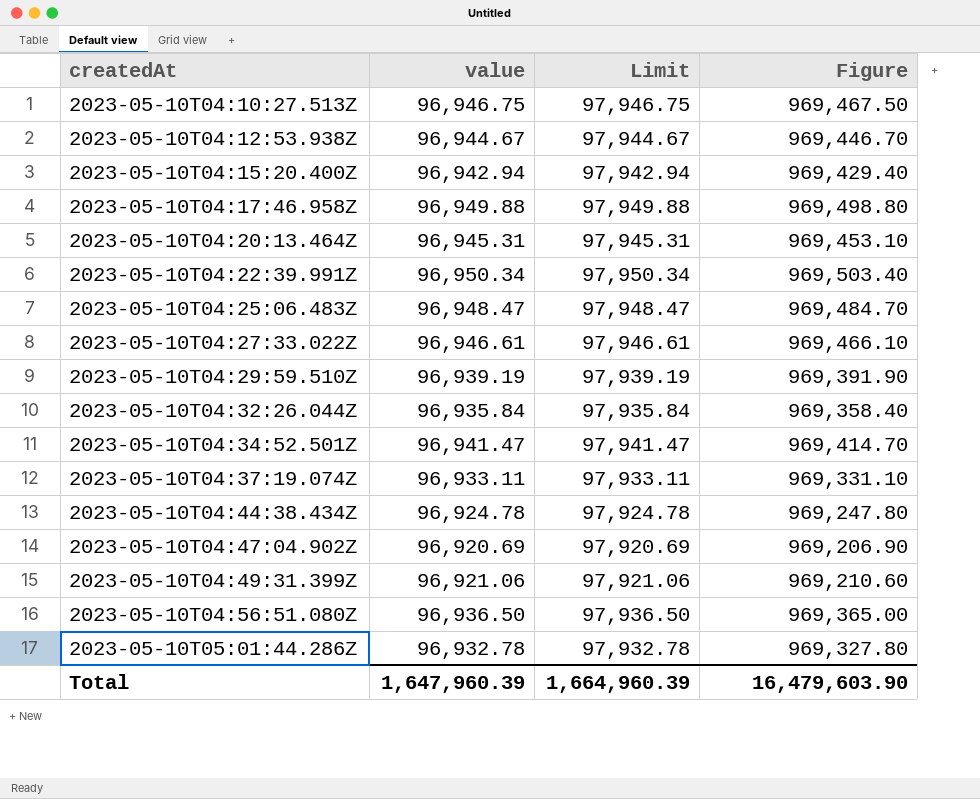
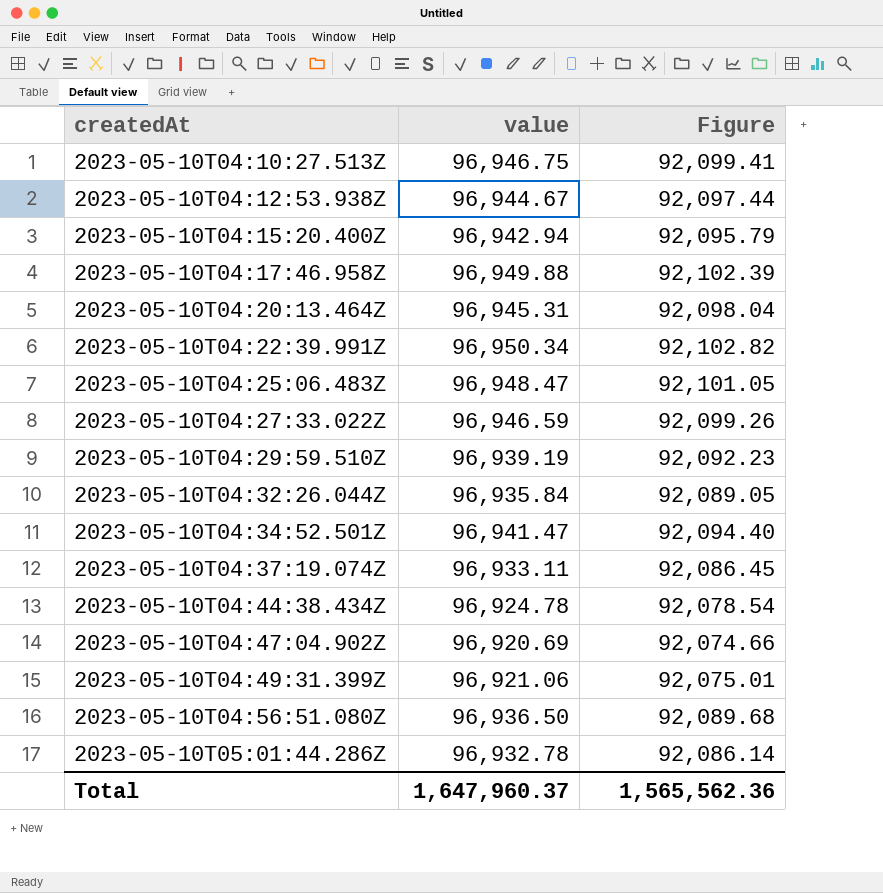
column Limit | formula: [value] + 1000 -> none
column Figure | formula: [value] * 10 -> [value] * 0.95
2023-05-10T04:27:33.022Z | value: 96,946.61 -> 96,946.59
Total | value: 1,647,960.39 -> 1,647,960.37
Total | Figure: 16,479,603.90 -> 1,565,562.36

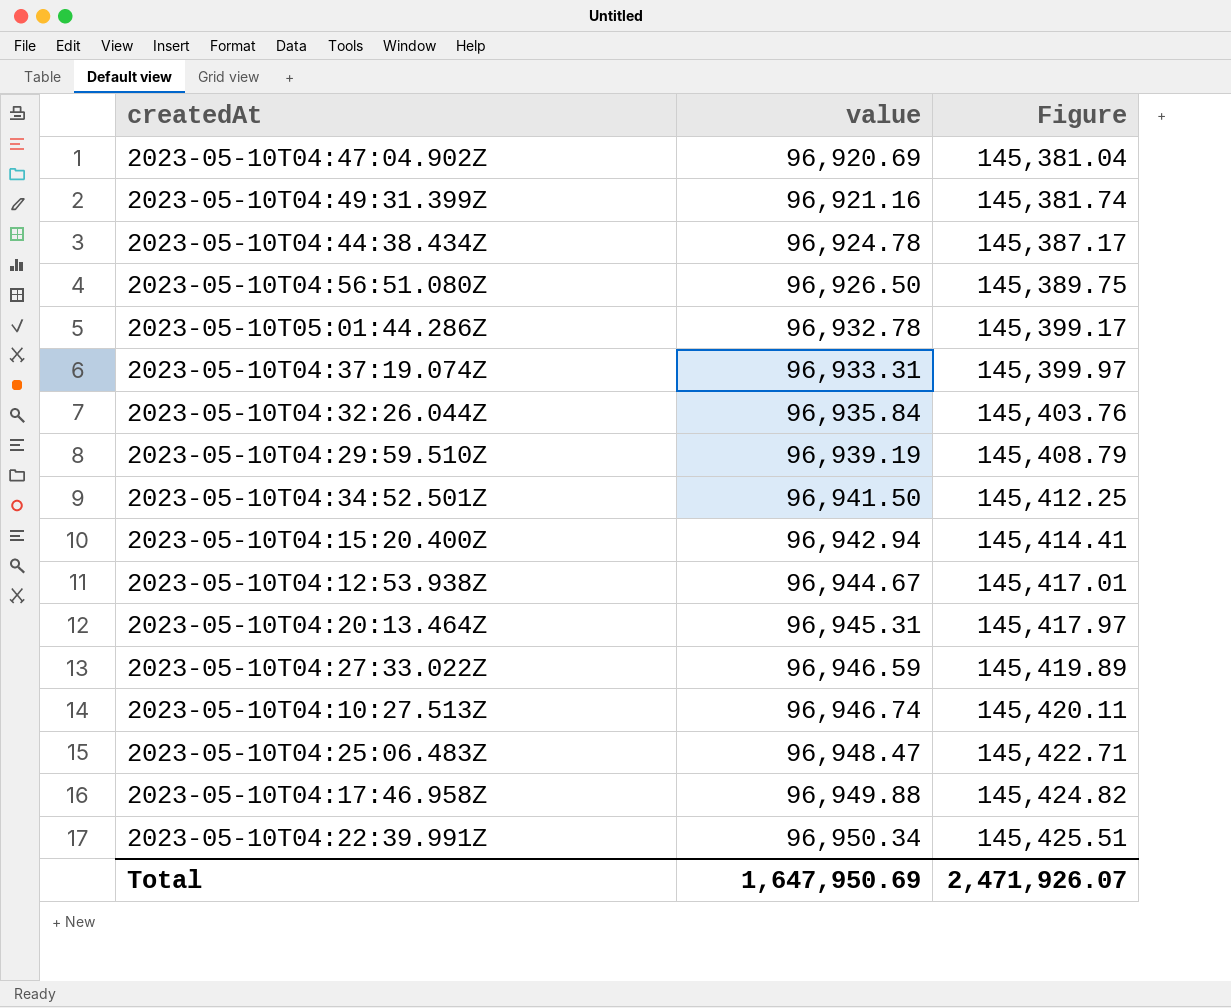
row order: createdAt ascending -> value ascending
column Figure | formula: [value] * 0.95 -> [value] * 1.5
2023-05-10T04:49:31.399Z | value: 96,921.06 -> 96,921.16
2023-05-10T04:56:51.080Z | value: 96,936.50 -> 96,926.50
2023-05-10T04:37:19.074Z | value: 96,933.11 -> 96,933.31
2023-05-10T04:34:52.501Z | value: 96,941.47 -> 96,941.50
2023-05-10T04:10:27.513Z | value: 96,946.75 -> 96,946.74
Total | value: 1,647,960.37 -> 1,647,950.69
Total | Figure: 1,565,562.36 -> 2,471,926.07

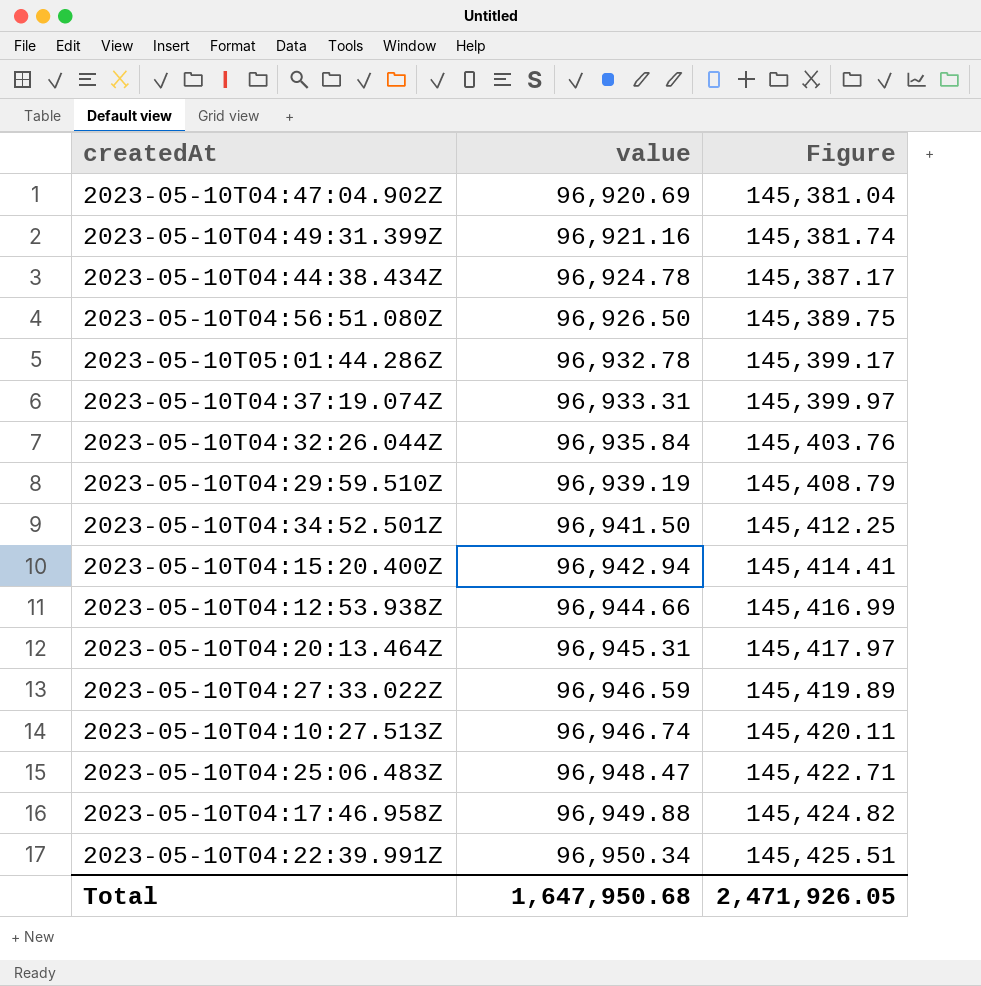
2023-05-10T04:12:53.938Z | value: 96,944.67 -> 96,944.66
2023-05-10T04:12:53.938Z | Figure: 145,417.01 -> 145,416.99
Total | value: 1,647,950.69 -> 1,647,950.68
Total | Figure: 2,471,926.07 -> 2,471,926.05

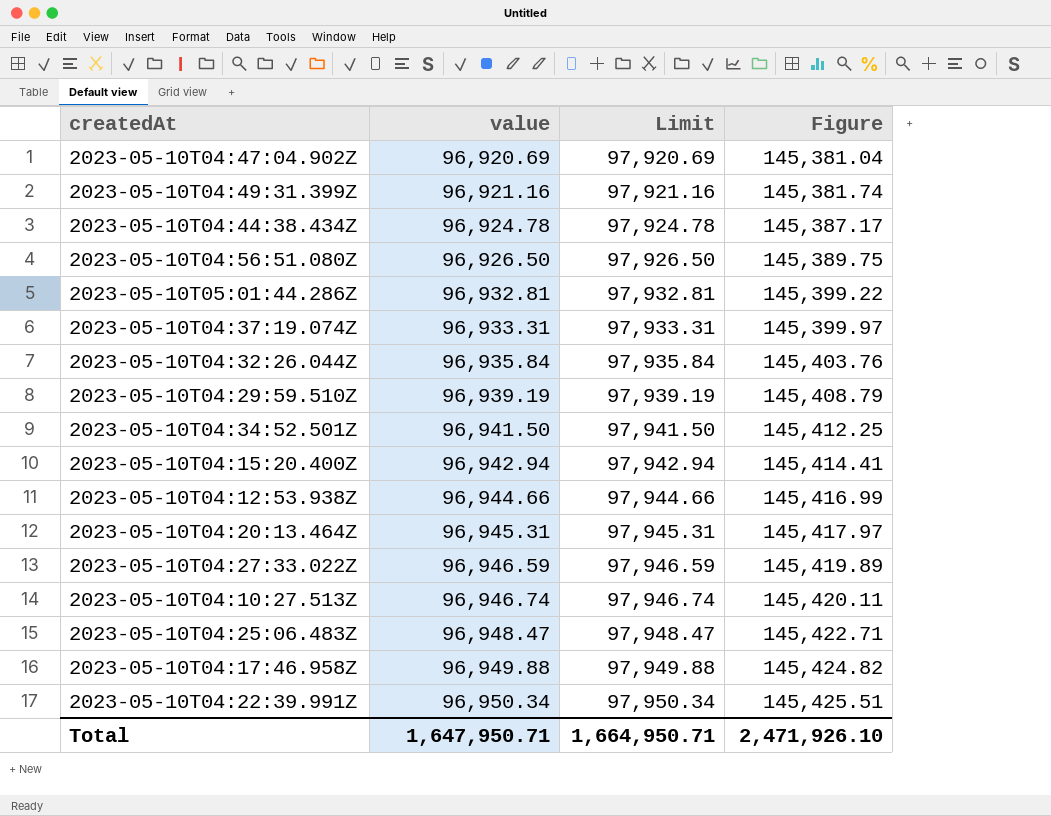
column Limit | formula: none -> [value] + 1000
2023-05-10T05:01:44.286Z | value: 96,932.78 -> 96,932.81
2023-05-10T05:01:44.286Z | Figure: 145,399.17 -> 145,399.22
Total | value: 1,647,950.68 -> 1,647,950.71
Total | Figure: 2,471,926.05 -> 2,471,926.10

